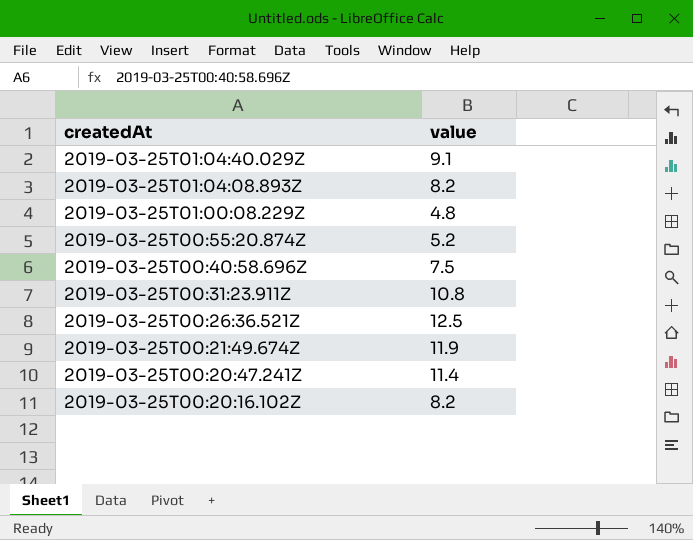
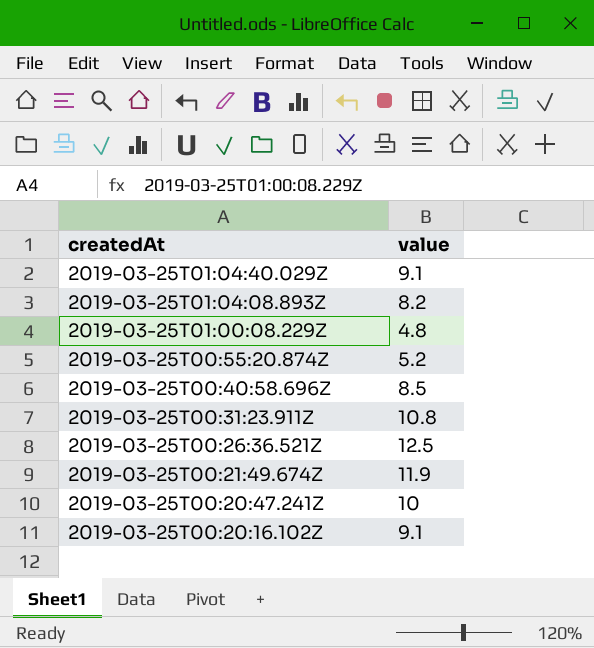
2019-03-25T00:40:58.696Z | value: 7.5 -> 8.5
2019-03-25T00:20:47.241Z | value: 11.4 -> 10
2019-03-25T00:20:16.102Z | value: 8.2 -> 9.1

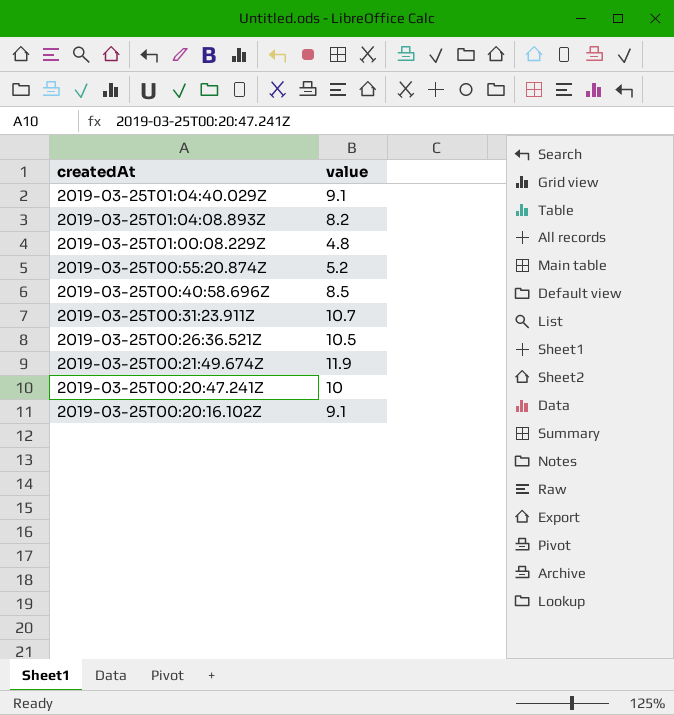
2019-03-25T00:31:23.911Z | value: 10.8 -> 10.7
2019-03-25T00:26:36.521Z | value: 12.5 -> 10.5

